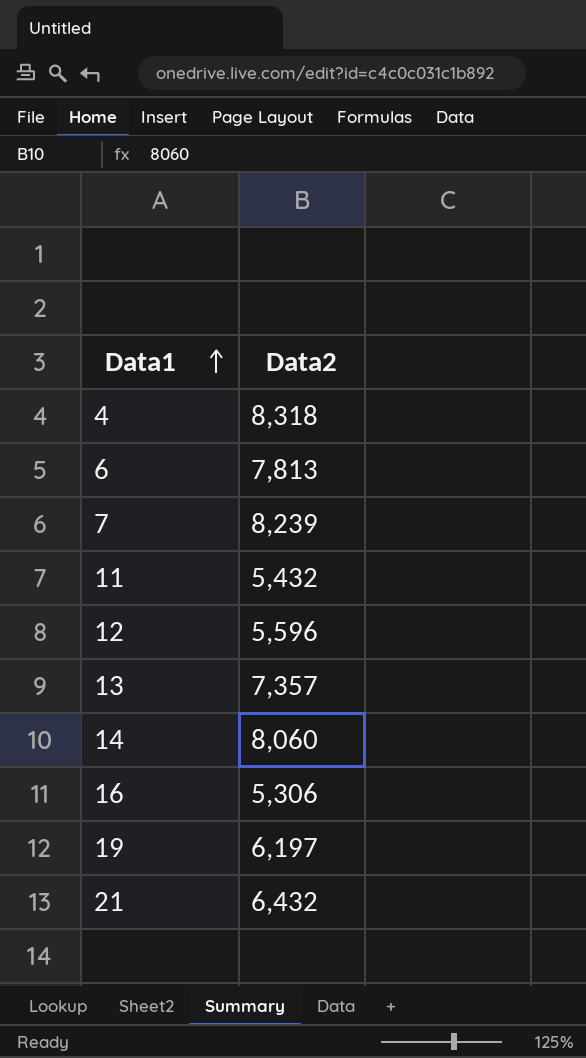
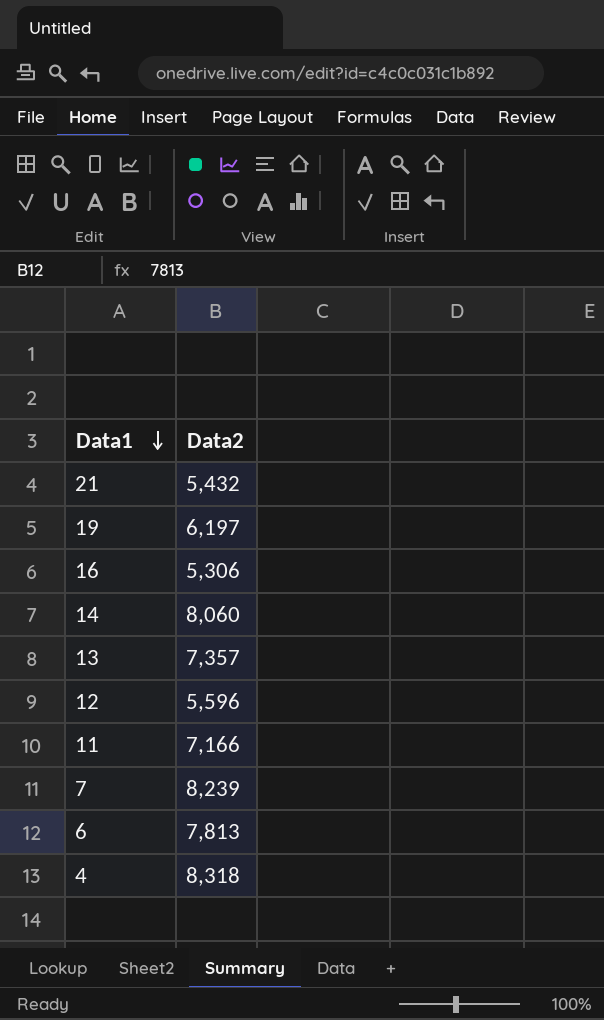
row order: Data1 ascending -> Data1 descending
21 | Data2: 6,432 -> 5,432
11 | Data2: 5,432 -> 7,166

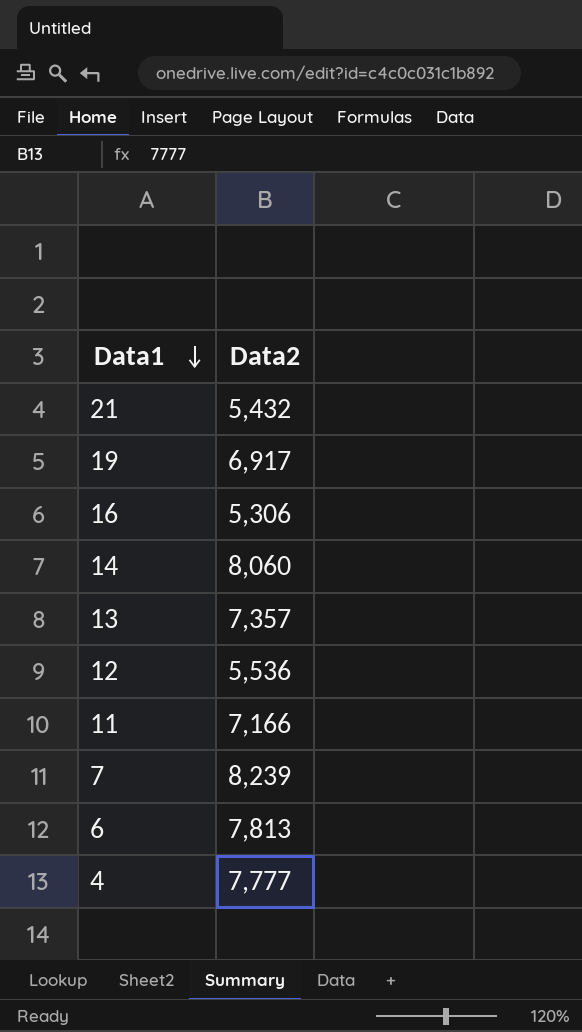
19 | Data2: 6,197 -> 6,917
12 | Data2: 5,596 -> 5,536
4 | Data2: 8,318 -> 7,777

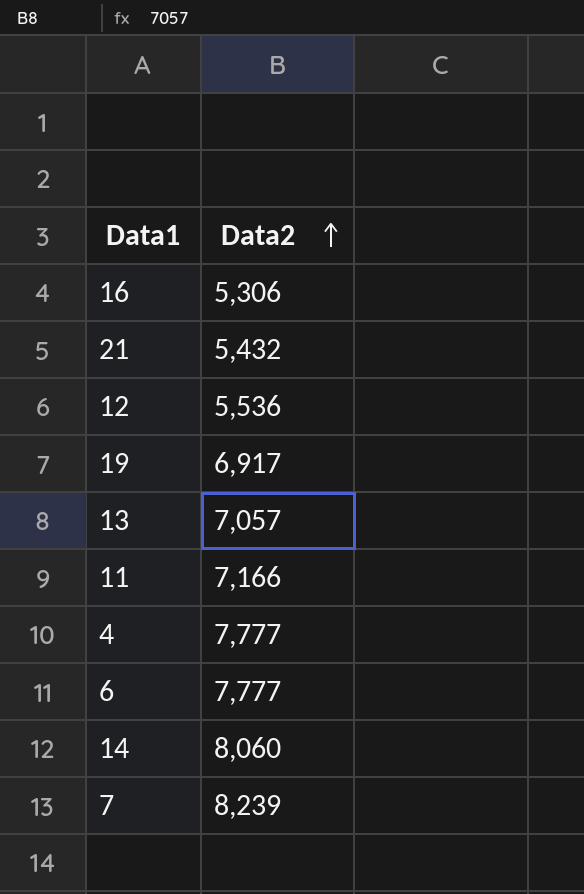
row order: Data1 descending -> Data2 ascending
13 | Data2: 7,357 -> 7,057
6 | Data2: 7,813 -> 7,777

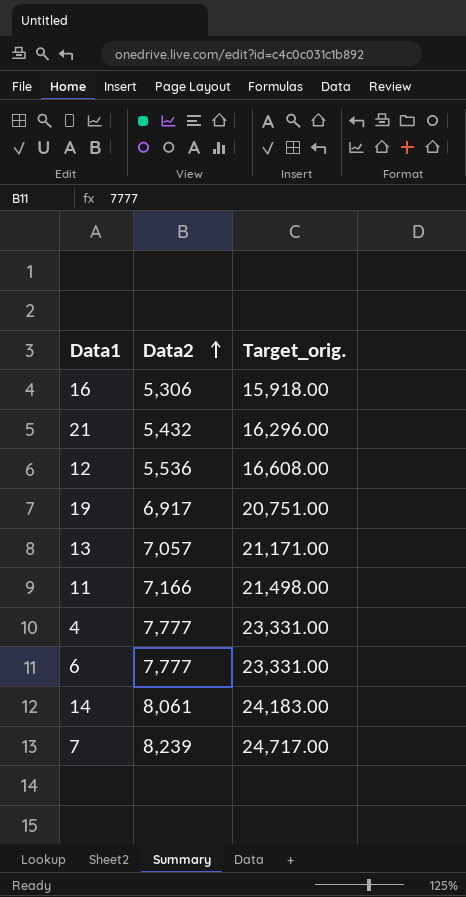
column Target_orig. | formula: none -> [Data2] * 3
14 | Data2: 8,060 -> 8,061

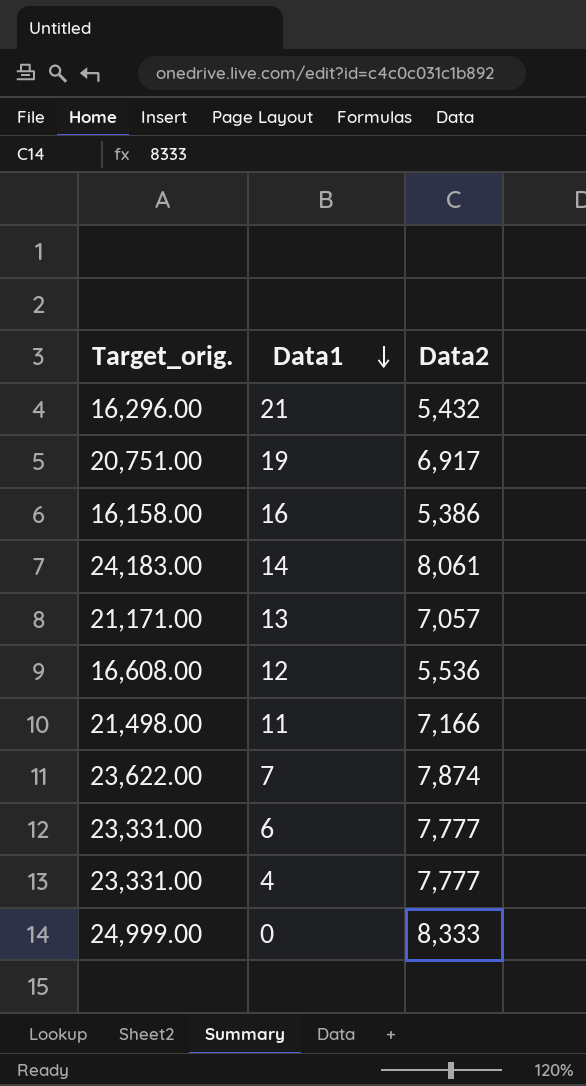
row order: Data2 ascending -> Data1 descending
column Target_orig. | position: 3 -> 1
16 | Target_orig.: 15,918.00 -> 16,158.00
16 | Data2: 5,306 -> 5,386
7 | Target_orig.: 24,717.00 -> 23,622.00
7 | Data2: 8,239 -> 7,874
row 0: none -> 24,999.00 | 8,333

